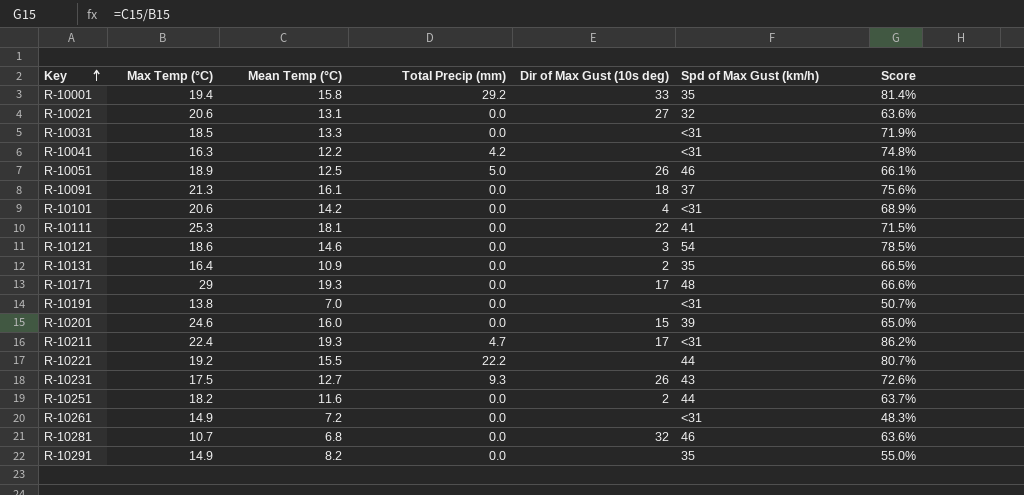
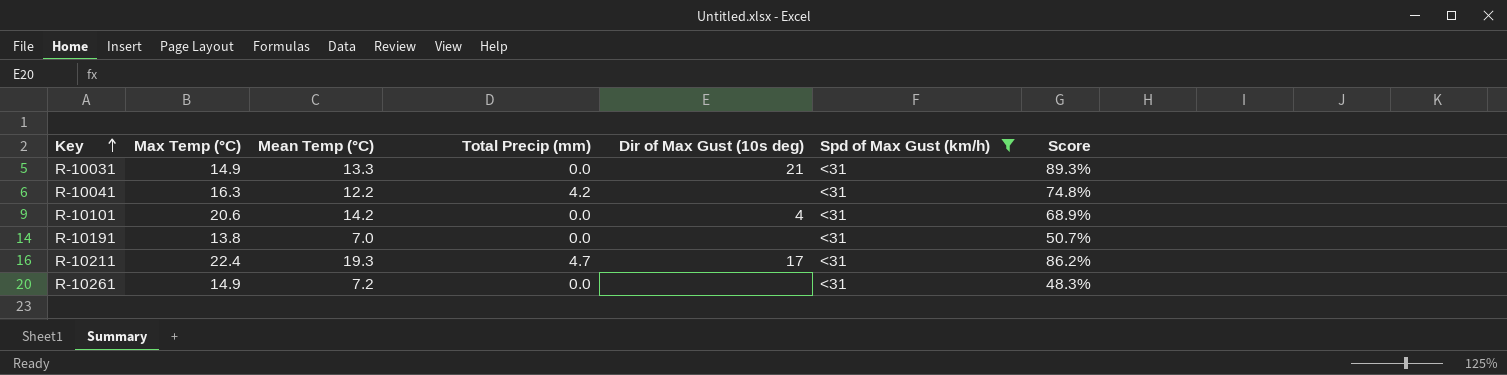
filter: none -> Spd of Max Gust (km/h) = <31
R-10031 | Max Temp (°C): 18.5 -> 14.9
R-10031 | Dir of Max Gust (10s deg): none -> 21
R-10031 | Score: 71.9% -> 89.3%

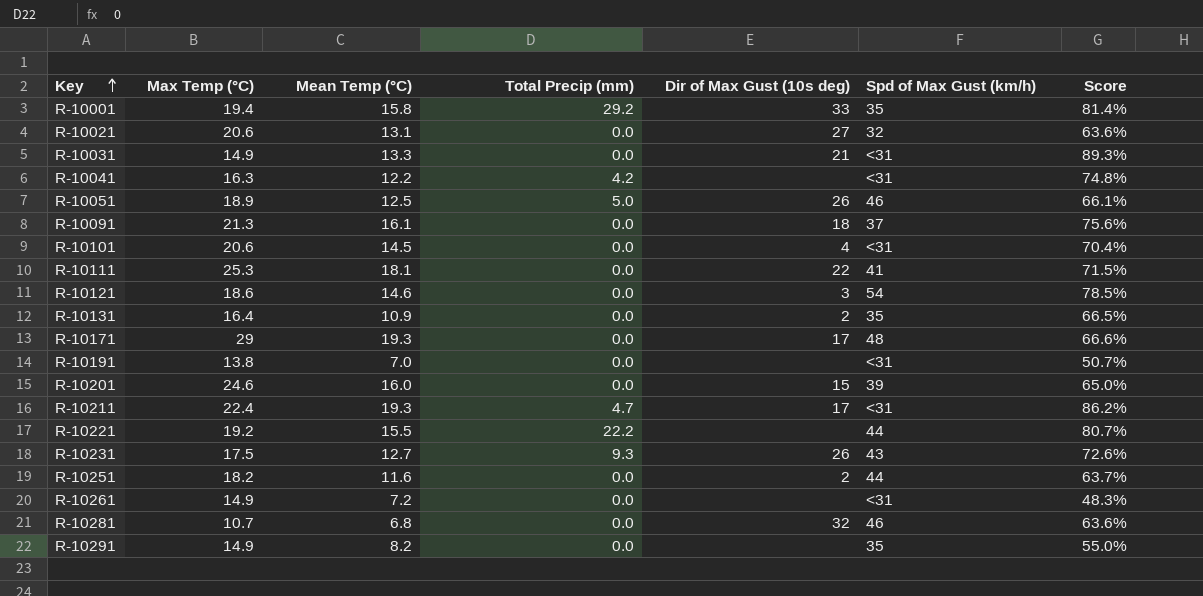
filter: Spd of Max Gust (km/h) = <31 -> none
R-10101 | Mean Temp (°C): 14.2 -> 14.5
R-10101 | Score: 68.9% -> 70.4%

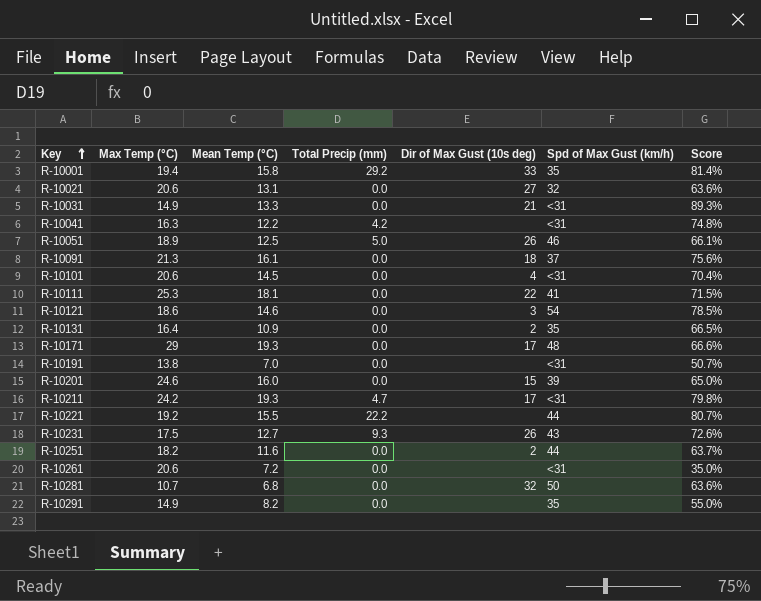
R-10211 | Max Temp (°C): 22.4 -> 24.2
R-10211 | Score: 86.2% -> 79.8%
R-10261 | Max Temp (°C): 14.9 -> 20.6
R-10261 | Score: 48.3% -> 35.0%
R-10281 | Spd of Max Gust (km/h): 46 -> 50

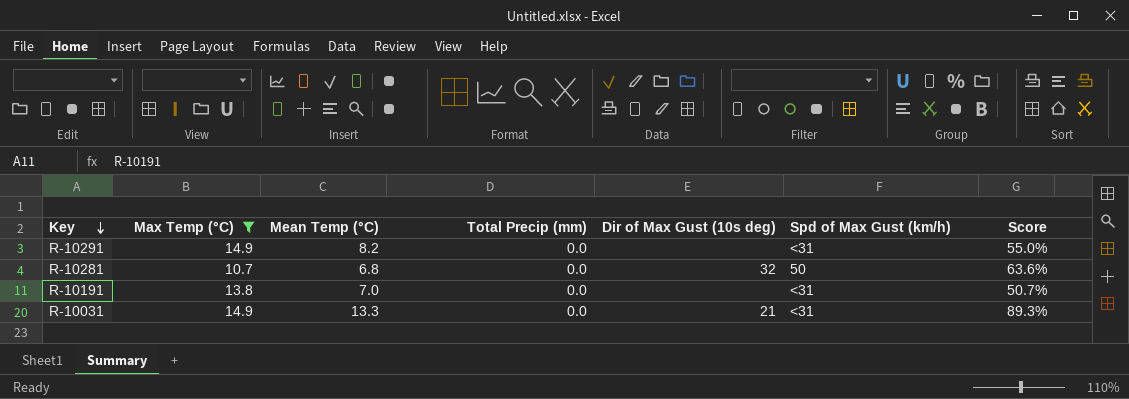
filter: none -> Max Temp (°C) <= 14.9
row order: Key ascending -> Key descending
R-10291 | Spd of Max Gust (km/h): 35 -> <31

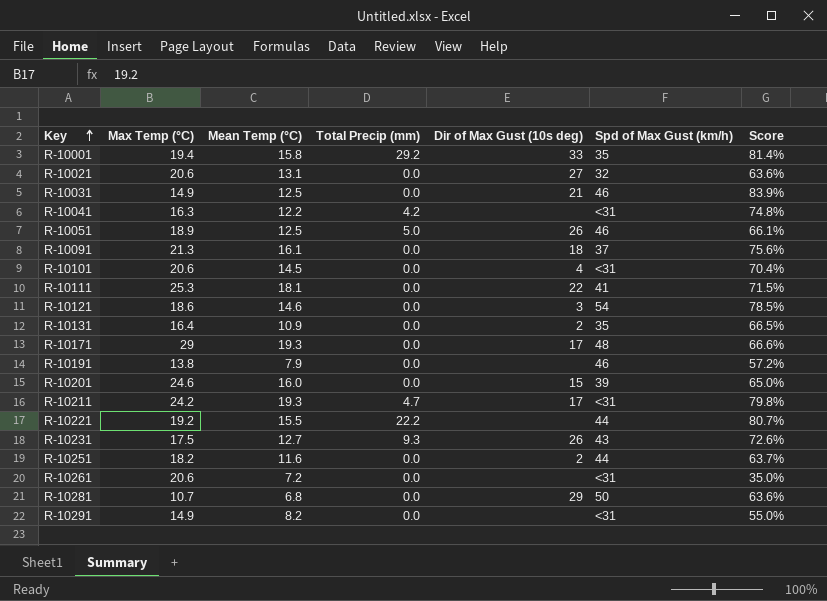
filter: Max Temp (°C) <= 14.9 -> none
row order: Key descending -> Key ascending
R-10031 | Mean Temp (°C): 13.3 -> 12.5
R-10031 | Spd of Max Gust (km/h): <31 -> 46
R-10031 | Score: 89.3% -> 83.9%
R-10191 | Mean Temp (°C): 7.0 -> 7.9
R-10191 | Spd of Max Gust (km/h): <31 -> 46
R-10191 | Score: 50.7% -> 57.2%
R-10281 | Dir of Max Gust (10s deg): 32 -> 29

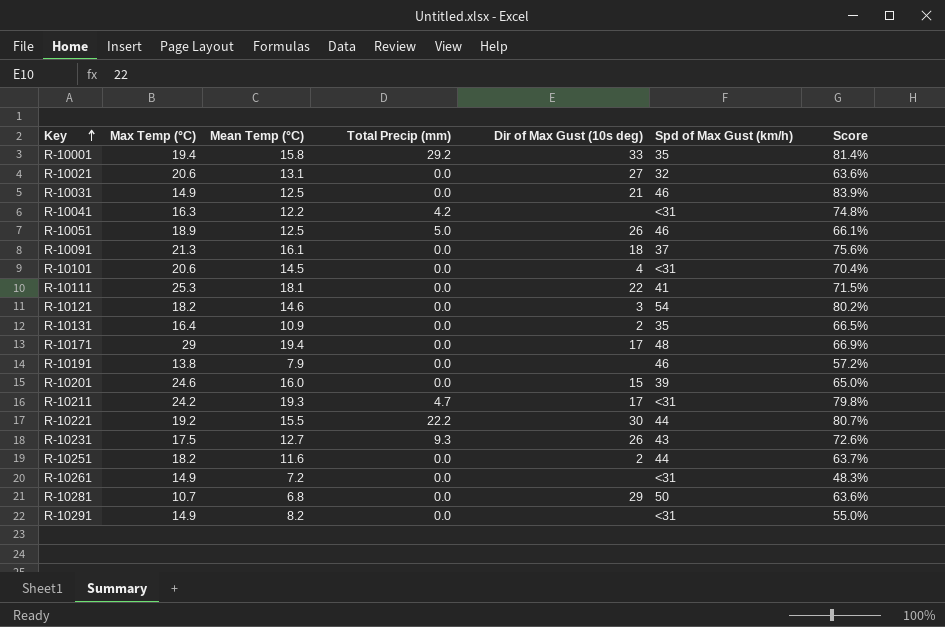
R-10121 | Max Temp (°C): 18.6 -> 18.2
R-10121 | Score: 78.5% -> 80.2%
R-10171 | Mean Temp (°C): 19.3 -> 19.4
R-10171 | Score: 66.6% -> 66.9%
R-10221 | Dir of Max Gust (10s deg): none -> 30
R-10261 | Max Temp (°C): 20.6 -> 14.9
R-10261 | Score: 35.0% -> 48.3%

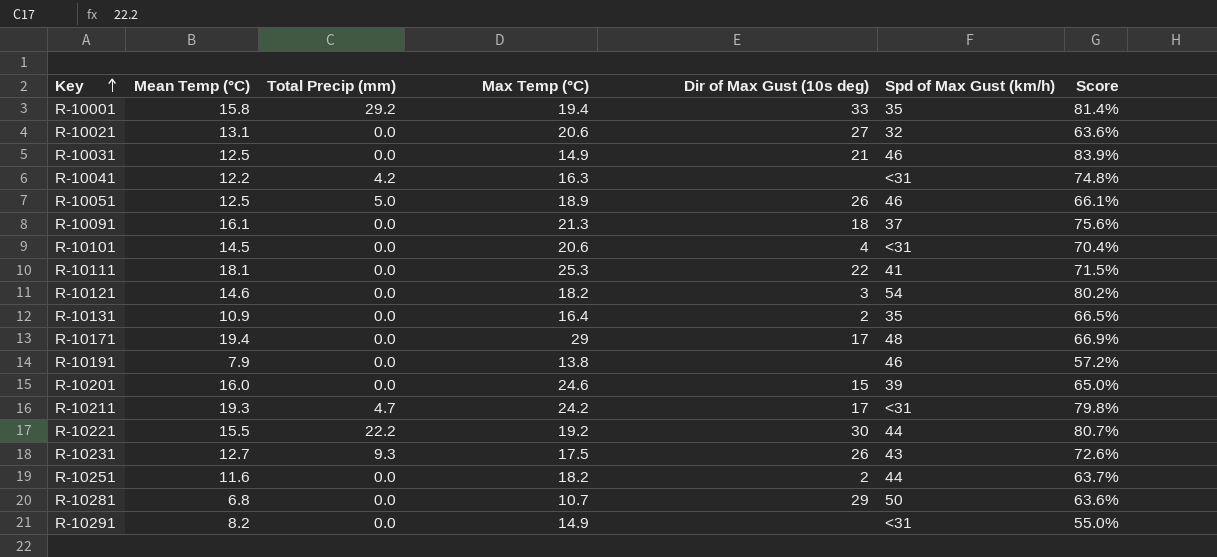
column Max Temp (°C) | position: 2 -> 4
row R-10261: 14.9 | 7.2 | 0.0 | none | <31 | 48.3% -> none

